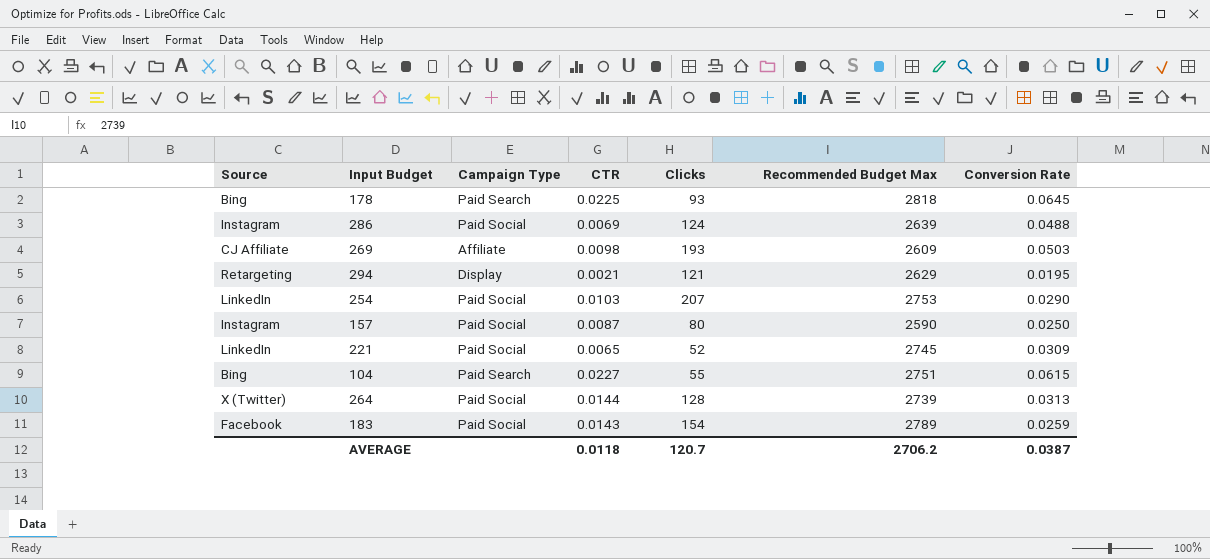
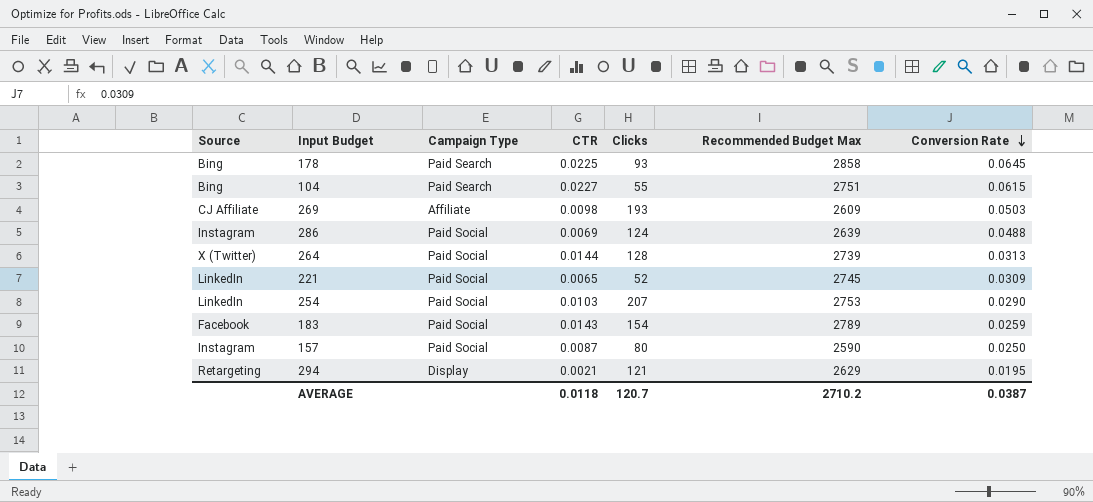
row order: none -> Conversion Rate descending
178 | Recommended Budget Max: 2818 -> 2858
AVERAGE | Recommended Budget Max: 2706.2 -> 2710.2

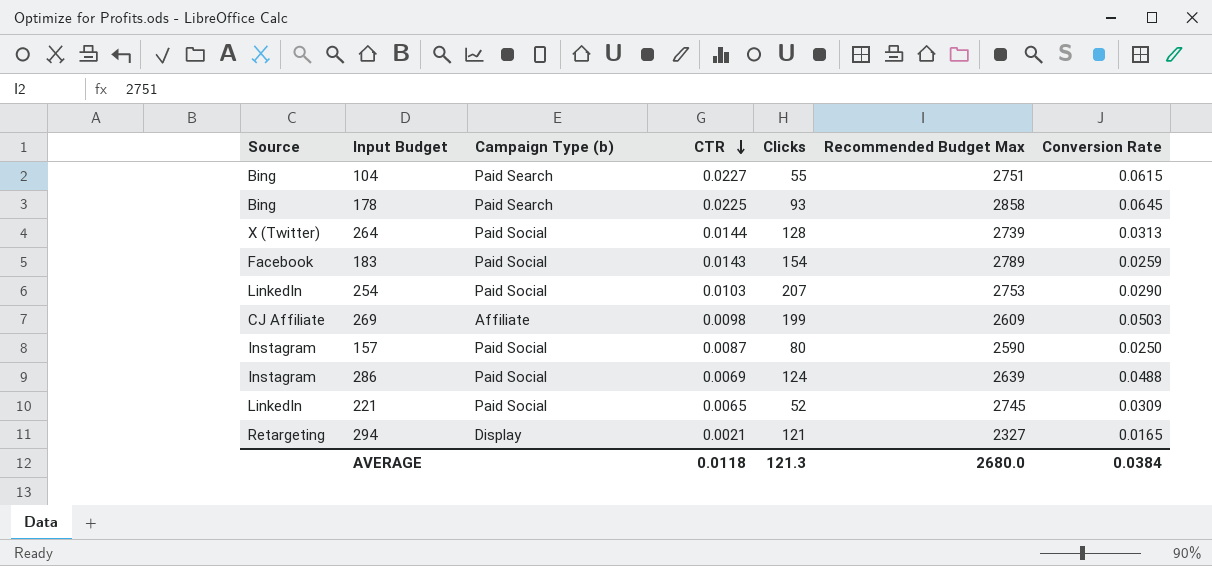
row order: Conversion Rate descending -> CTR descending
column name: Campaign Type -> Campaign Type (b)
269 | Clicks: 193 -> 199
294 | Recommended Budget Max: 2629 -> 2327
294 | Conversion Rate: 0.0195 -> 0.0165
AVERAGE | Clicks: 120.7 -> 121.3
AVERAGE | Recommended Budget Max: 2710.2 -> 2680.0
AVERAGE | Conversion Rate: 0.0387 -> 0.0384

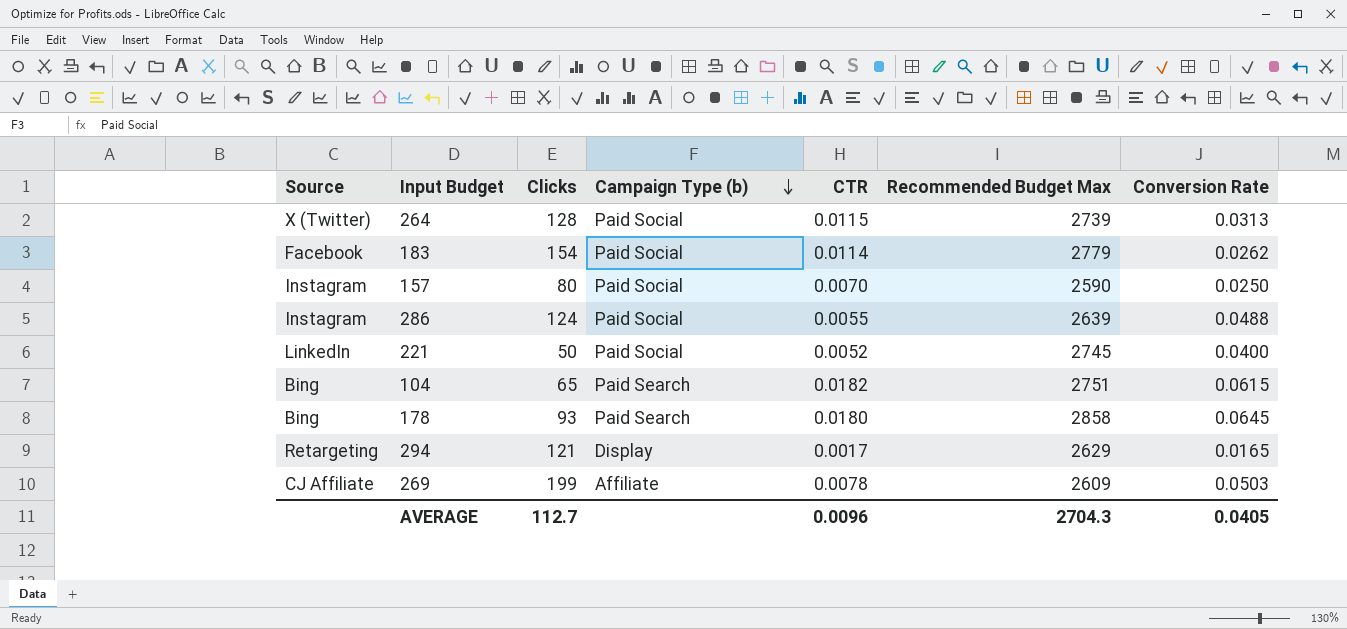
row order: CTR descending -> Campaign Type (b) descending
column Clicks | position: 5 -> 3
row 254: LinkedIn | Paid Social | 0.0103 | 207 | 2753 | 0.0290 -> none
264 | CTR: 0.0144 -> 0.0115
183 | CTR: 0.0143 -> 0.0114
183 | Recommended Budget Max: 2789 -> 2779
183 | Conversion Rate: 0.0259 -> 0.0262
157 | CTR: 0.0087 -> 0.0070
286 | CTR: 0.0069 -> 0.0055
221 | Clicks: 52 -> 50
221 | CTR: 0.0065 -> 0.0052
221 | Conversion Rate: 0.0309 -> 0.0400
104 | Clicks: 55 -> 65
104 | CTR: 0.0227 -> 0.0182
178 | CTR: 0.0225 -> 0.0180
294 | CTR: 0.0021 -> 0.0017
294 | Recommended Budget Max: 2327 -> 2629
269 | CTR: 0.0098 -> 0.0078
AVERAGE | Clicks: 121.3 -> 112.7
AVERAGE | CTR: 0.0118 -> 0.0096
AVERAGE | Recommended Budget Max: 2680.0 -> 2704.3
AVERAGE | Conversion Rate: 0.0384 -> 0.0405

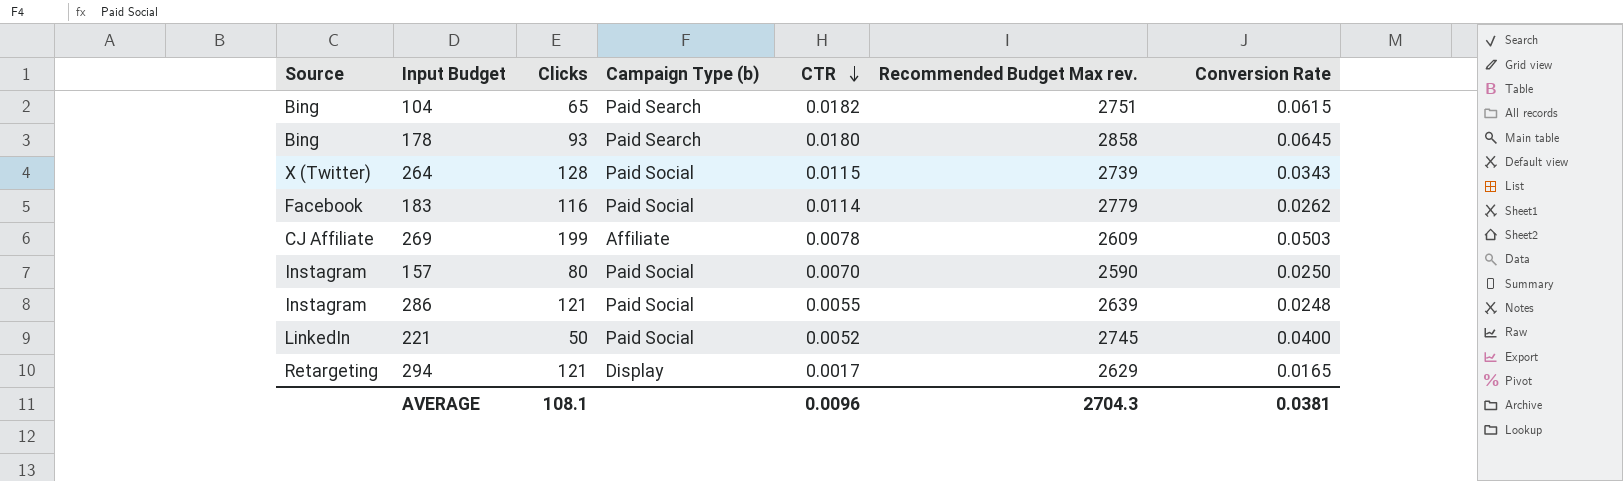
row order: Campaign Type (b) descending -> CTR descending
column name: Recommended Budget Max -> Recommended Budget Max rev.
264 | Conversion Rate: 0.0313 -> 0.0343
183 | Clicks: 154 -> 116
286 | Clicks: 124 -> 121
286 | Conversion Rate: 0.0488 -> 0.0248
AVERAGE | Clicks: 112.7 -> 108.1
AVERAGE | Conversion Rate: 0.0405 -> 0.0381

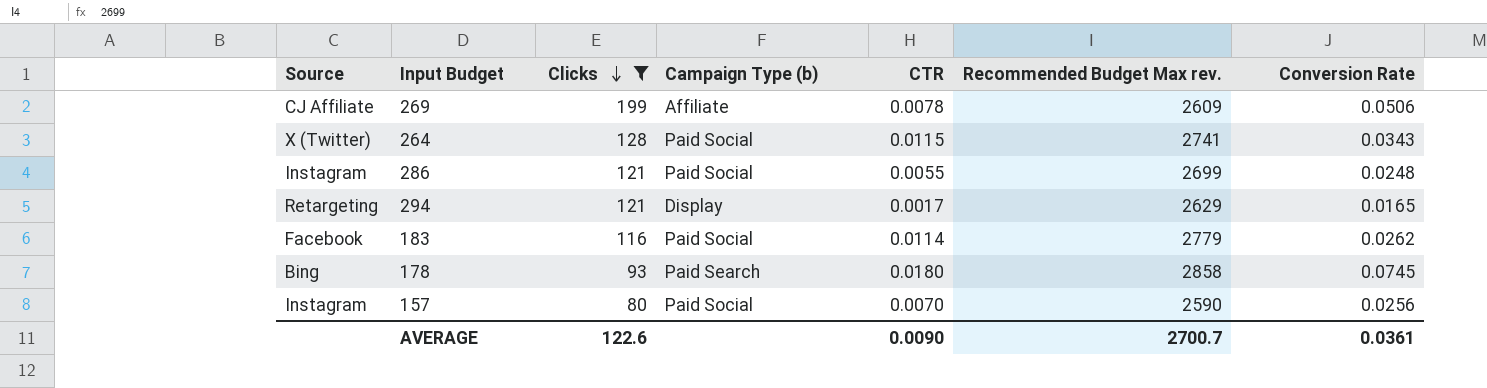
filter: none -> Clicks >= 80
row order: CTR descending -> Clicks descending
269 | Conversion Rate: 0.0503 -> 0.0506
264 | Recommended Budget Max rev.: 2739 -> 2741
286 | Recommended Budget Max rev.: 2639 -> 2699
178 | Conversion Rate: 0.0645 -> 0.0745
157 | Conversion Rate: 0.0250 -> 0.0256
AVERAGE | Clicks: 108.1 -> 122.6
AVERAGE | CTR: 0.0096 -> 0.0090
AVERAGE | Recommended Budget Max rev.: 2704.3 -> 2700.7
AVERAGE | Conversion Rate: 0.0381 -> 0.0361

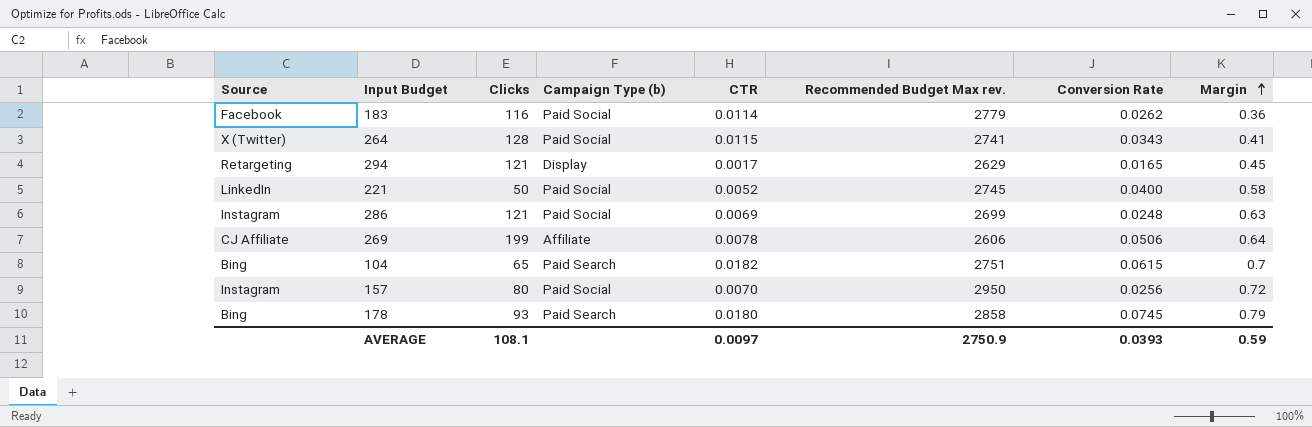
filter: Clicks >= 80 -> none
row order: Clicks descending -> Margin ascending
column Margin | position: none -> 8
286 | CTR: 0.0055 -> 0.0069
269 | Recommended Budget Max rev.: 2609 -> 2606
157 | Recommended Budget Max rev.: 2590 -> 2950
AVERAGE | Clicks: 122.6 -> 108.1
AVERAGE | CTR: 0.0090 -> 0.0097
AVERAGE | Recommended Budget Max rev.: 2700.7 -> 2750.9
AVERAGE | Conversion Rate: 0.0361 -> 0.0393

